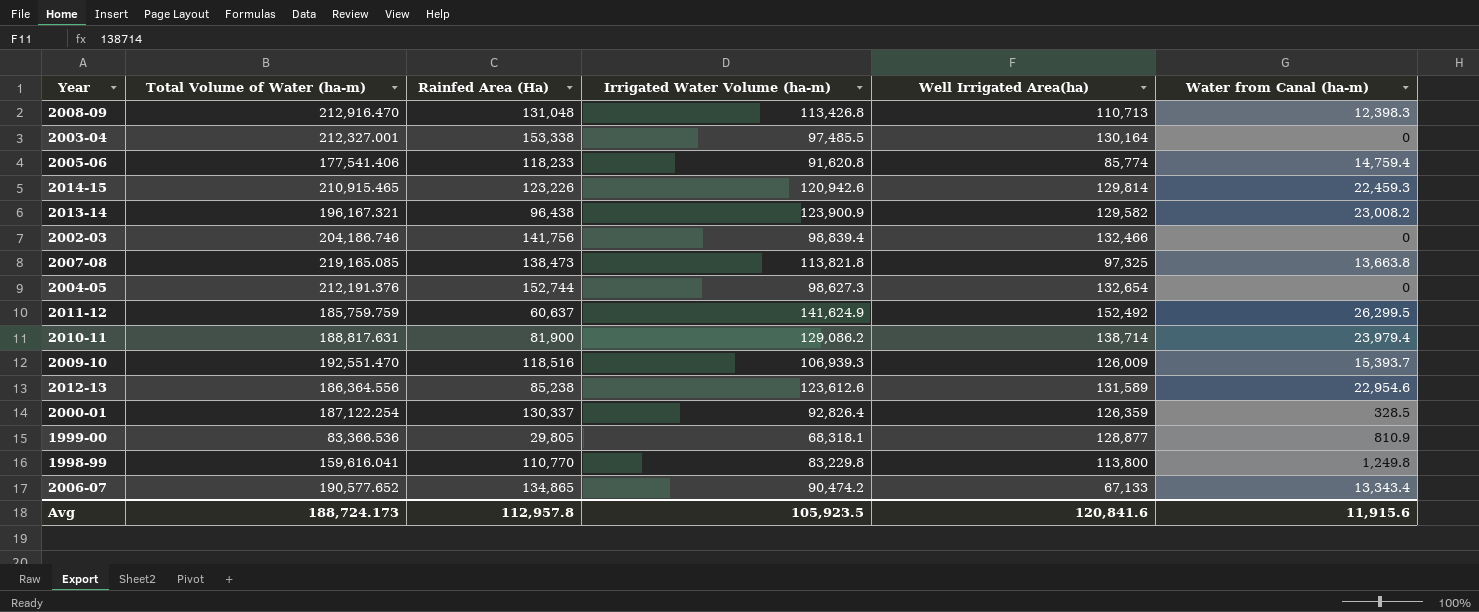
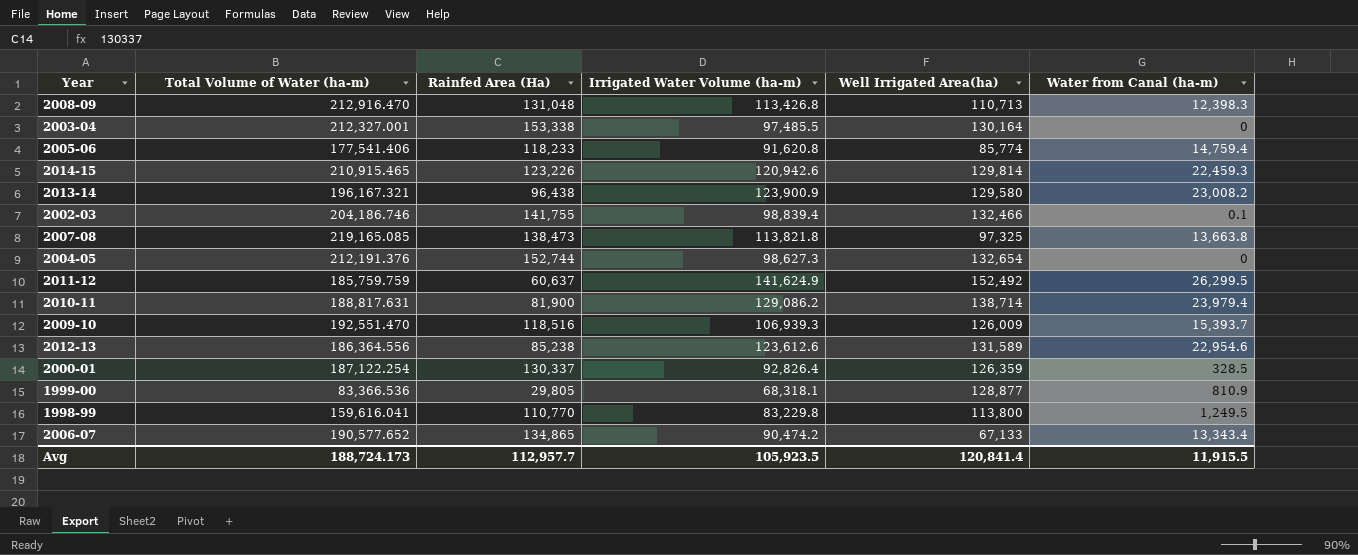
2013-14 | Well Irrigated Area(ha): 129,582 -> 129,580
2002-03 | Rainfed Area (Ha): 141,756 -> 141,755
2002-03 | Water from Canal (ha-m): 0 -> 0.1
1998-99 | Water from Canal (ha-m): 1,249.8 -> 1,249.5
Avg | Rainfed Area (Ha): 112,957.8 -> 112,957.7
Avg | Well Irrigated Area(ha): 120,841.6 -> 120,841.4
Avg | Water from Canal (ha-m): 11,915.6 -> 11,915.5

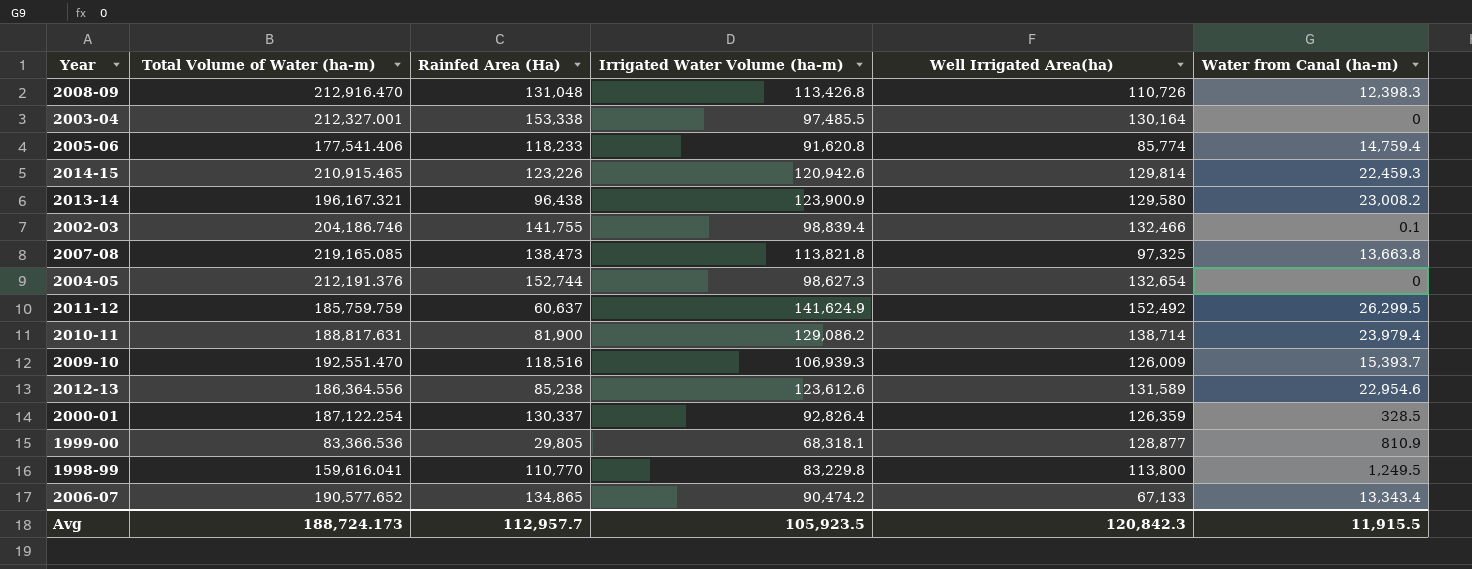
2008-09 | Well Irrigated Area(ha): 110,713 -> 110,726
Avg | Well Irrigated Area(ha): 120,841.4 -> 120,842.3

